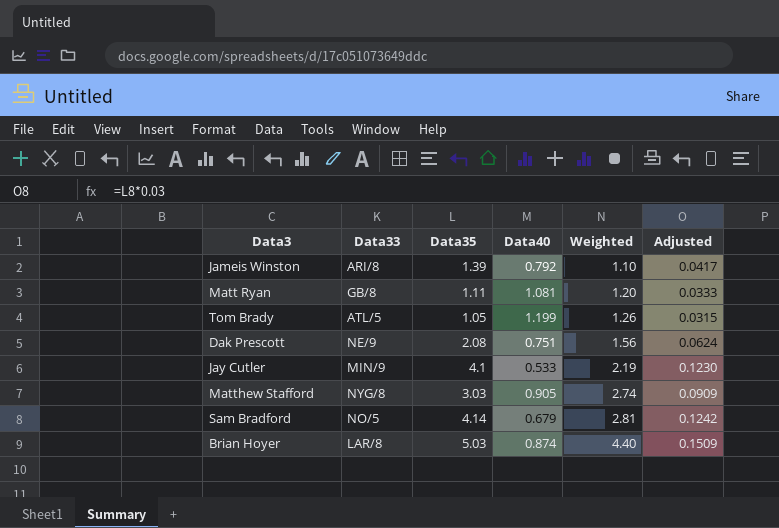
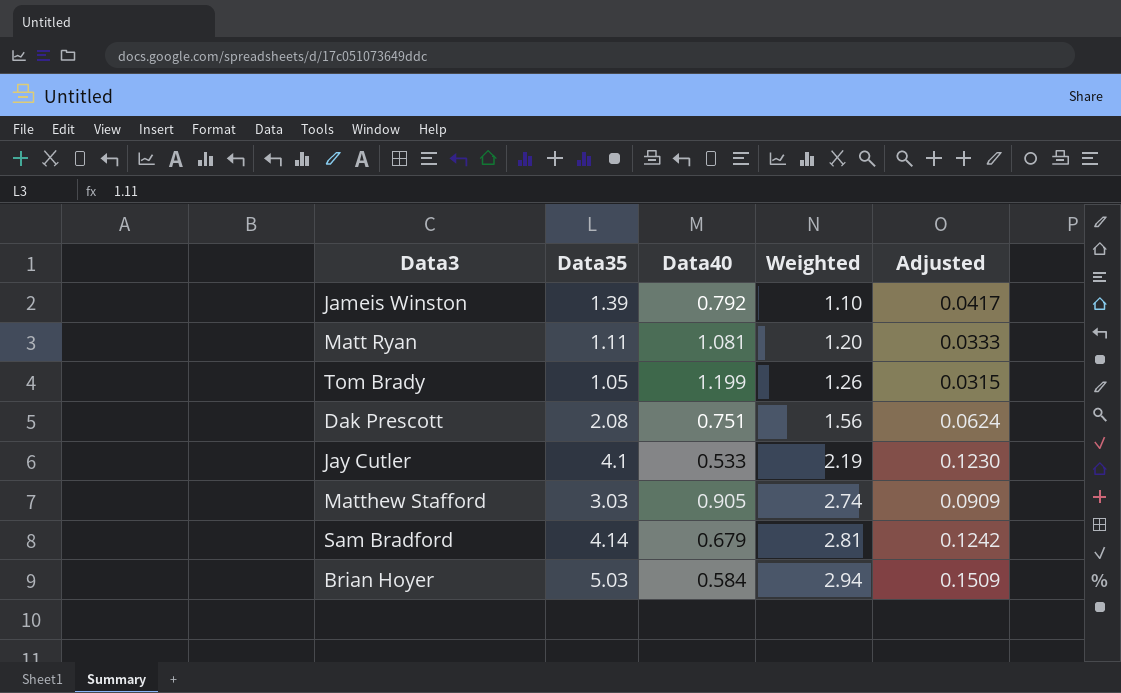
column Data33 | position: 2 -> none
Brian Hoyer | Data40: 0.874 -> 0.584
Brian Hoyer | Weighted: 4.40 -> 2.94

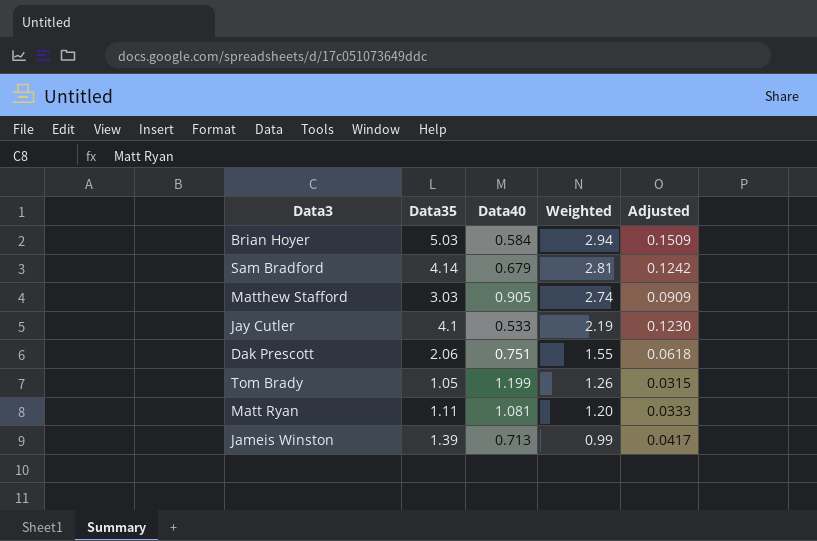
row order: Weighted ascending -> Weighted descending
Dak Prescott | Data35: 2.08 -> 2.06
Dak Prescott | Weighted: 1.56 -> 1.55
Dak Prescott | Adjusted: 0.0624 -> 0.0618
Jameis Winston | Data40: 0.792 -> 0.713
Jameis Winston | Weighted: 1.10 -> 0.99

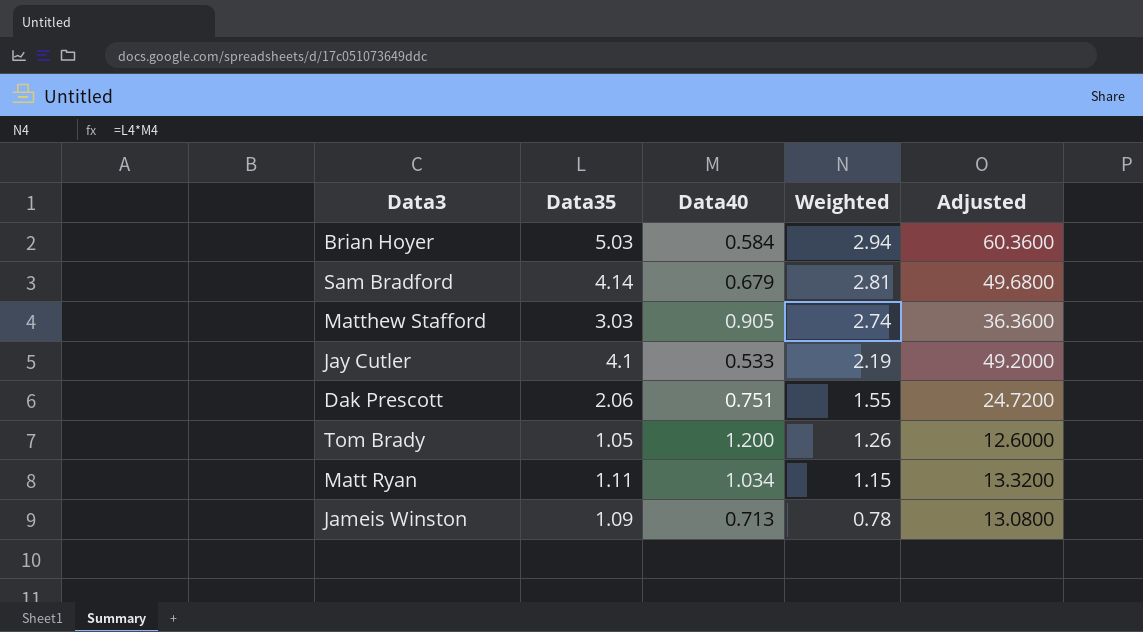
column Adjusted | formula: [Data35] * 0.03 -> [Data35] * 12
Tom Brady | Data40: 1.199 -> 1.200
Matt Ryan | Data40: 1.081 -> 1.034
Matt Ryan | Weighted: 1.20 -> 1.15
Jameis Winston | Data35: 1.39 -> 1.09
Jameis Winston | Weighted: 0.99 -> 0.78

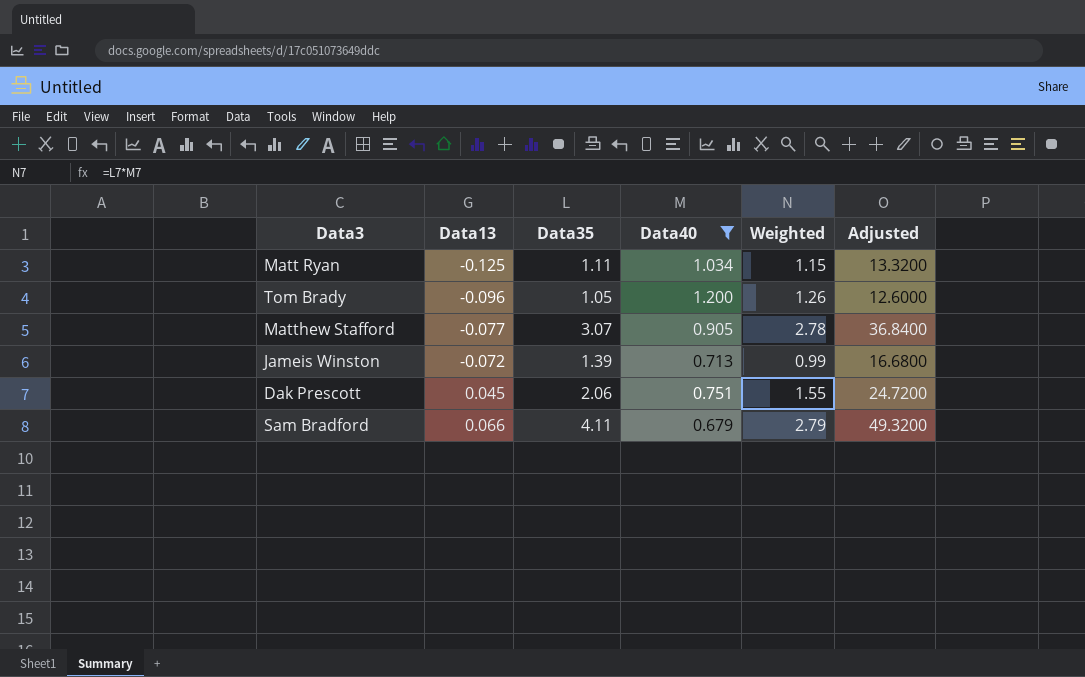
filter: none -> Data40 >= 0.679
row order: Weighted descending -> Data13 ascending
column Data13 | position: none -> 2
Matthew Stafford | Data35: 3.03 -> 3.07
Matthew Stafford | Weighted: 2.74 -> 2.78
Matthew Stafford | Adjusted: 36.3600 -> 36.8400
Jameis Winston | Data35: 1.09 -> 1.39
Jameis Winston | Weighted: 0.78 -> 0.99
Jameis Winston | Adjusted: 13.0800 -> 16.6800
Sam Bradford | Data35: 4.14 -> 4.11
Sam Bradford | Weighted: 2.81 -> 2.79
Sam Bradford | Adjusted: 49.6800 -> 49.3200

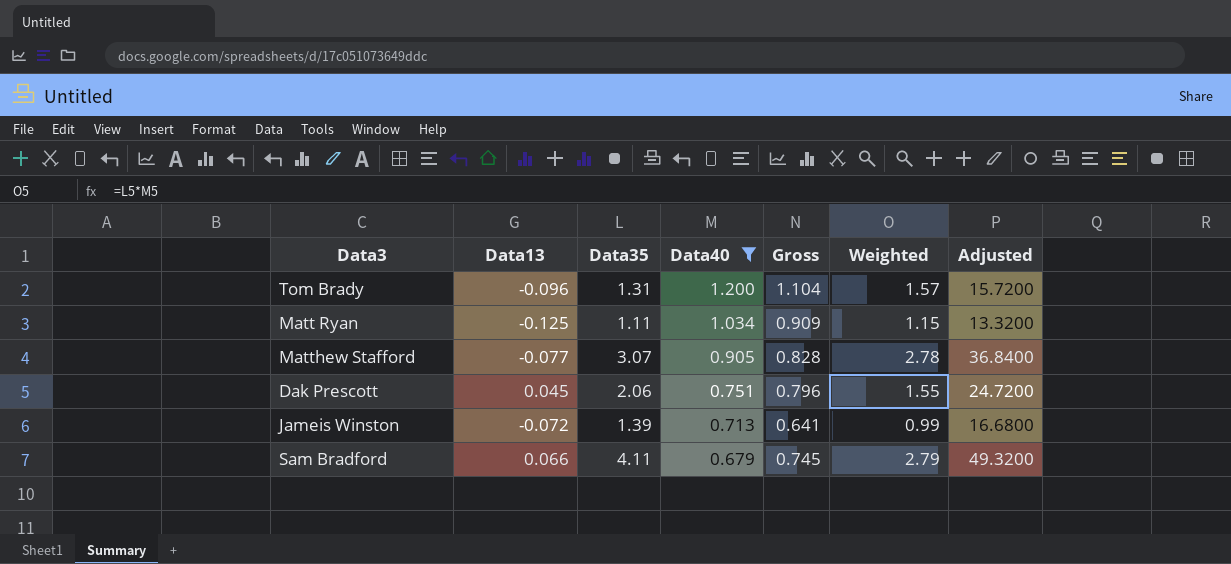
row order: Data13 ascending -> Data40 descending
column Gross | formula: none -> [Data13] + [Data40]
Tom Brady | Data35: 1.05 -> 1.31
Tom Brady | Weighted: 1.26 -> 1.57
Tom Brady | Adjusted: 12.6000 -> 15.7200

